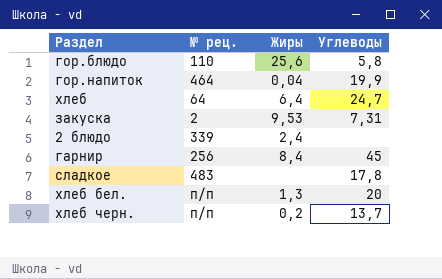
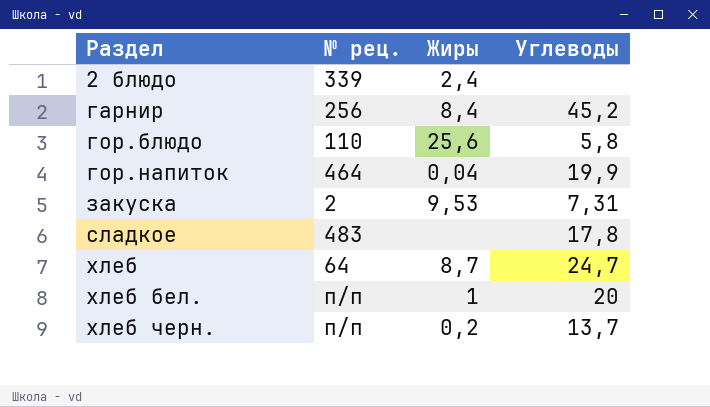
row order: none -> Раздел ascending
гарнир | Углеводы: 45 -> 45,2
хлеб | Жиры: 6,4 -> 8,7
хлеб бел. | Жиры: 1,3 -> 1

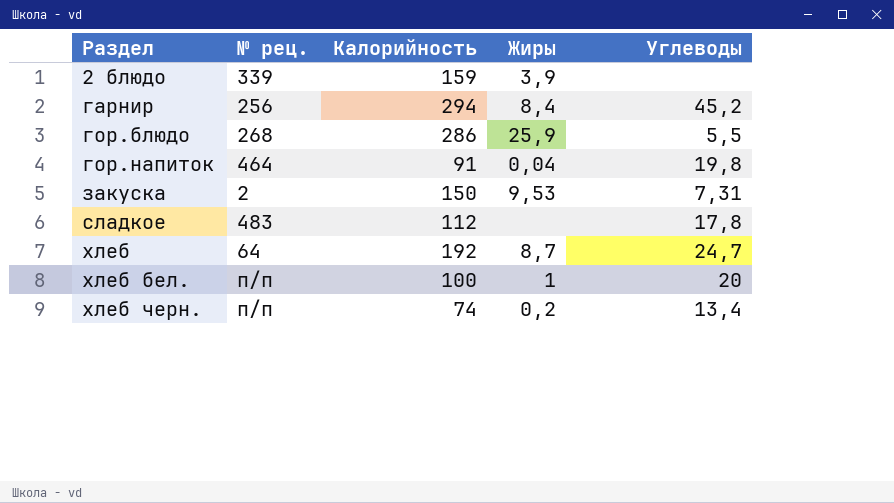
column Калорийность | position: none -> 3
2 блюдо | Жиры: 2,4 -> 3,9
гор.блюдо | № рец.: 110 -> 268
гор.блюдо | Жиры: 25,6 -> 25,9
гор.блюдо | Углеводы: 5,8 -> 5,5
гор.напиток | Углеводы: 19,9 -> 19,8
хлеб черн. | Углеводы: 13,7 -> 13,4

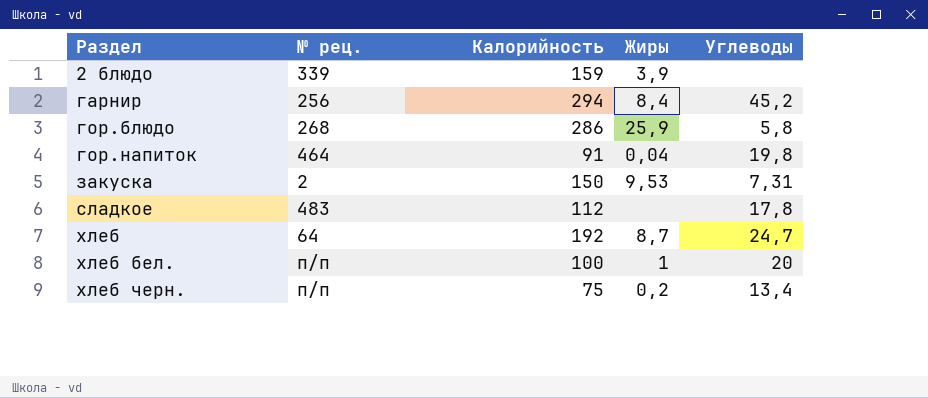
гор.блюдо | Углеводы: 5,5 -> 5,8
хлеб черн. | Калорийность: 74 -> 75

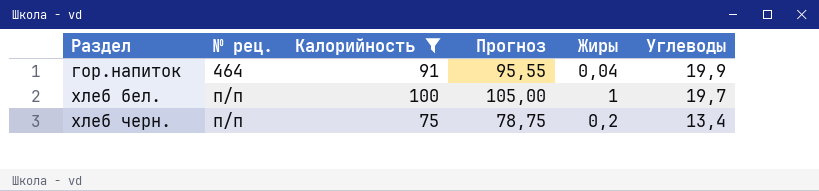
filter: none -> Калорийность <= 100
column Прогноз | formula: none -> [Калорийность] * 1,05
гор.напиток | Углеводы: 19,8 -> 19,9
хлеб бел. | Углеводы: 20 -> 19,7

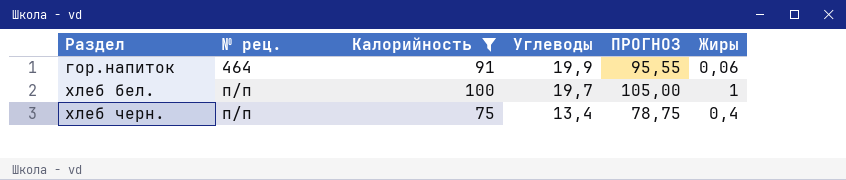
column Углеводы | position: 6 -> 4
column name: Прогноз -> ПРОГНОЗ
гор.напиток | Жиры: 0,04 -> 0,06
хлеб черн. | Жиры: 0,2 -> 0,4

